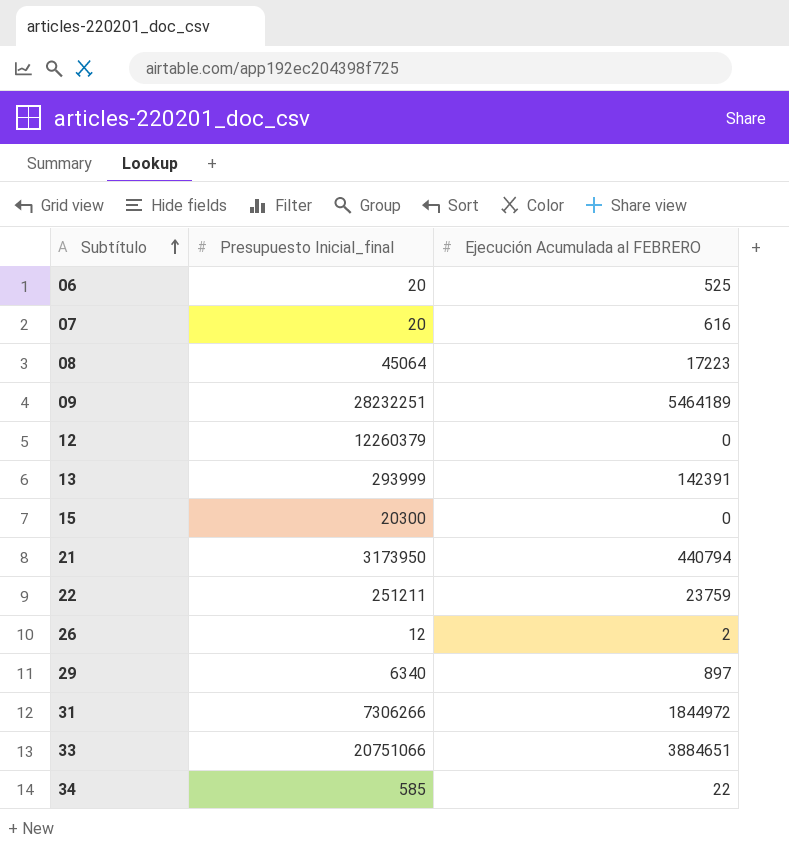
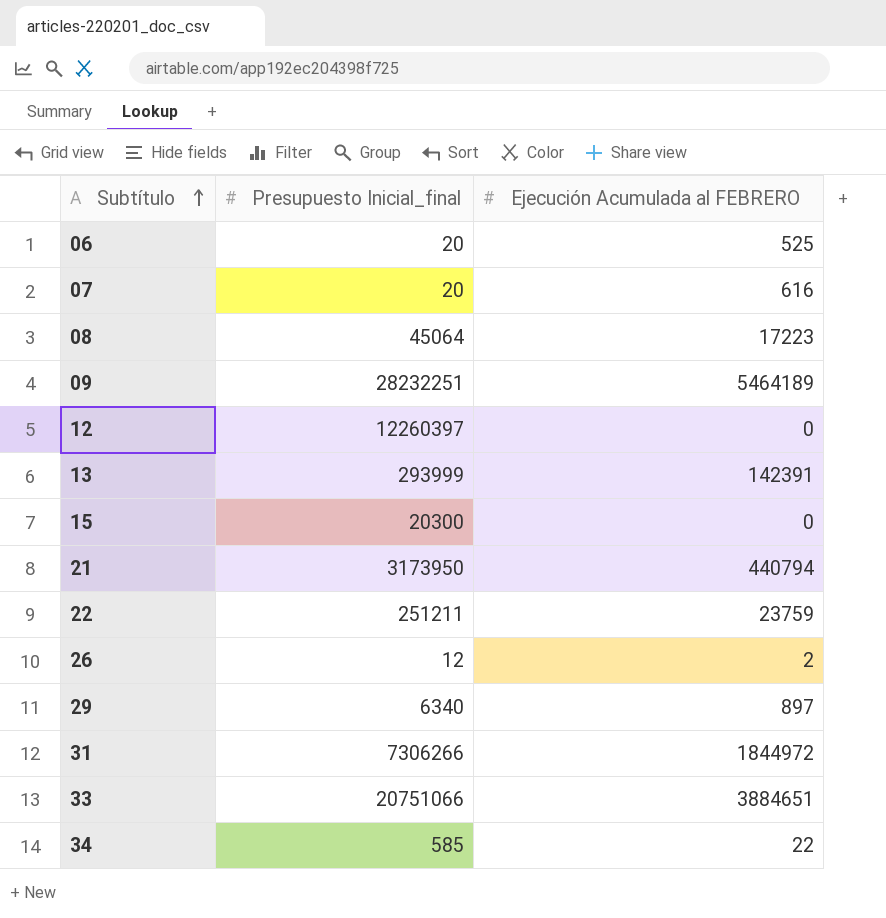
12 | Presupuesto Inicial_final: 12260379 -> 12260397

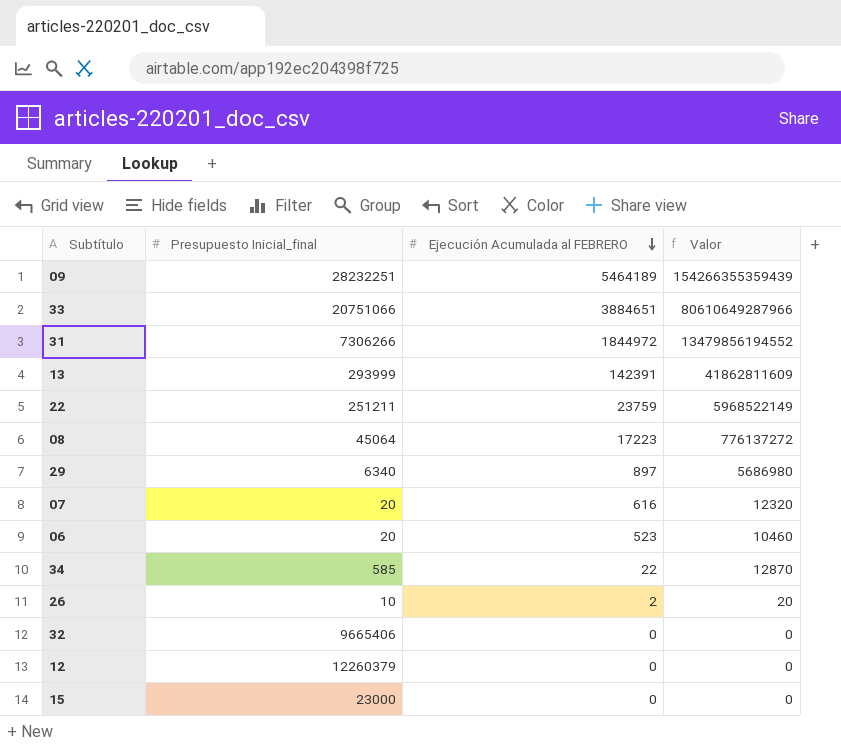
row order: Subtítulo ascending -> Ejecución Acumulada al FEBRERO descending
column Valor | formula: none -> [Presupuesto Inicial_final] * [Ejecución Acumulada al FEBRERO]
row 21: 3173950 | 440794 -> none
06 | Ejecución Acumulada al FEBRERO: 525 -> 523
26 | Presupuesto Inicial_final: 12 -> 10
row 32: none -> 9665406 | 0 | 0
12 | Presupuesto Inicial_final: 12260397 -> 12260379
15 | Presupuesto Inicial_final: 20300 -> 23000

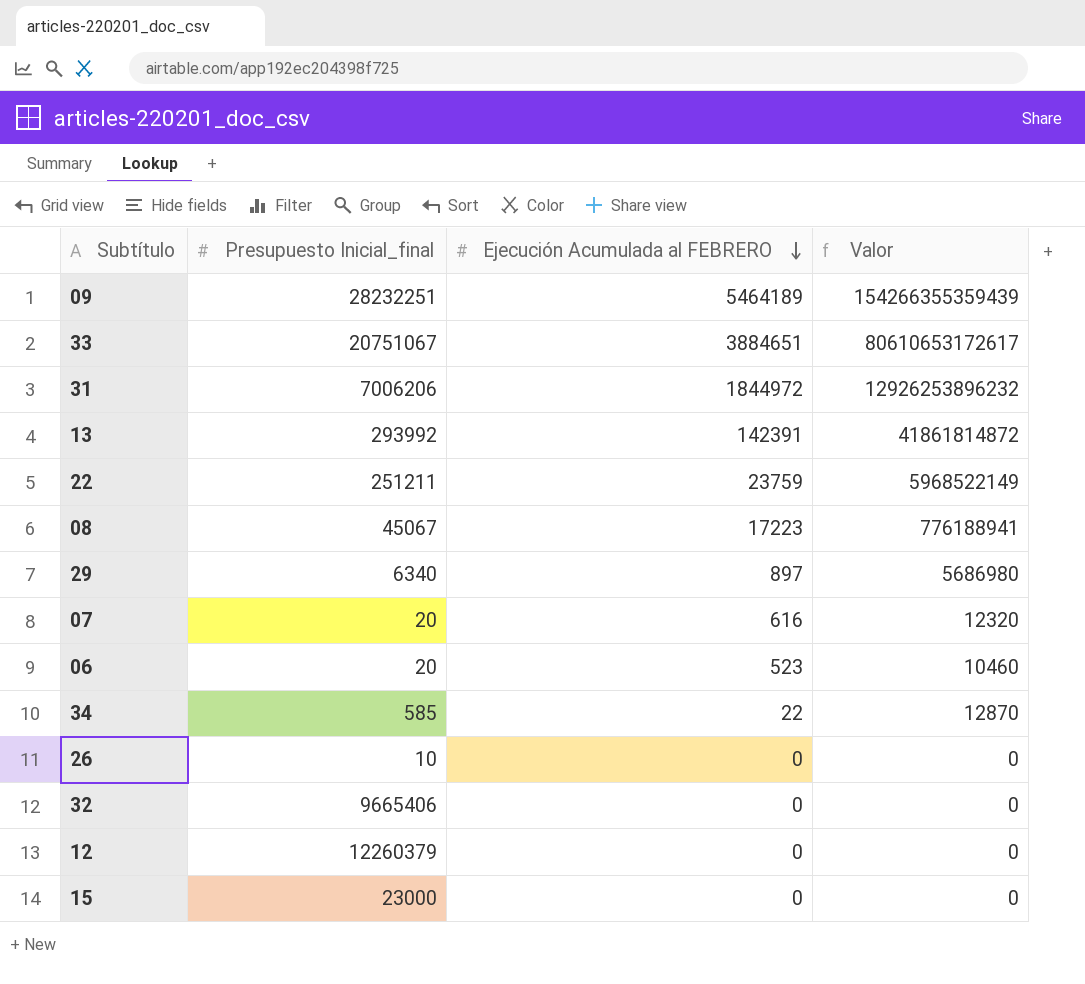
33 | Presupuesto Inicial_final: 20751066 -> 20751067
33 | Valor: 80610649287966 -> 80610653172617
31 | Presupuesto Inicial_final: 7306266 -> 7006206
31 | Valor: 13479856194552 -> 12926253896232
13 | Presupuesto Inicial_final: 293999 -> 293992
13 | Valor: 41862811609 -> 41861814872
08 | Presupuesto Inicial_final: 45064 -> 45067
08 | Valor: 776137272 -> 776188941
26 | Ejecución Acumulada al FEBRERO: 2 -> 0
26 | Valor: 20 -> 0

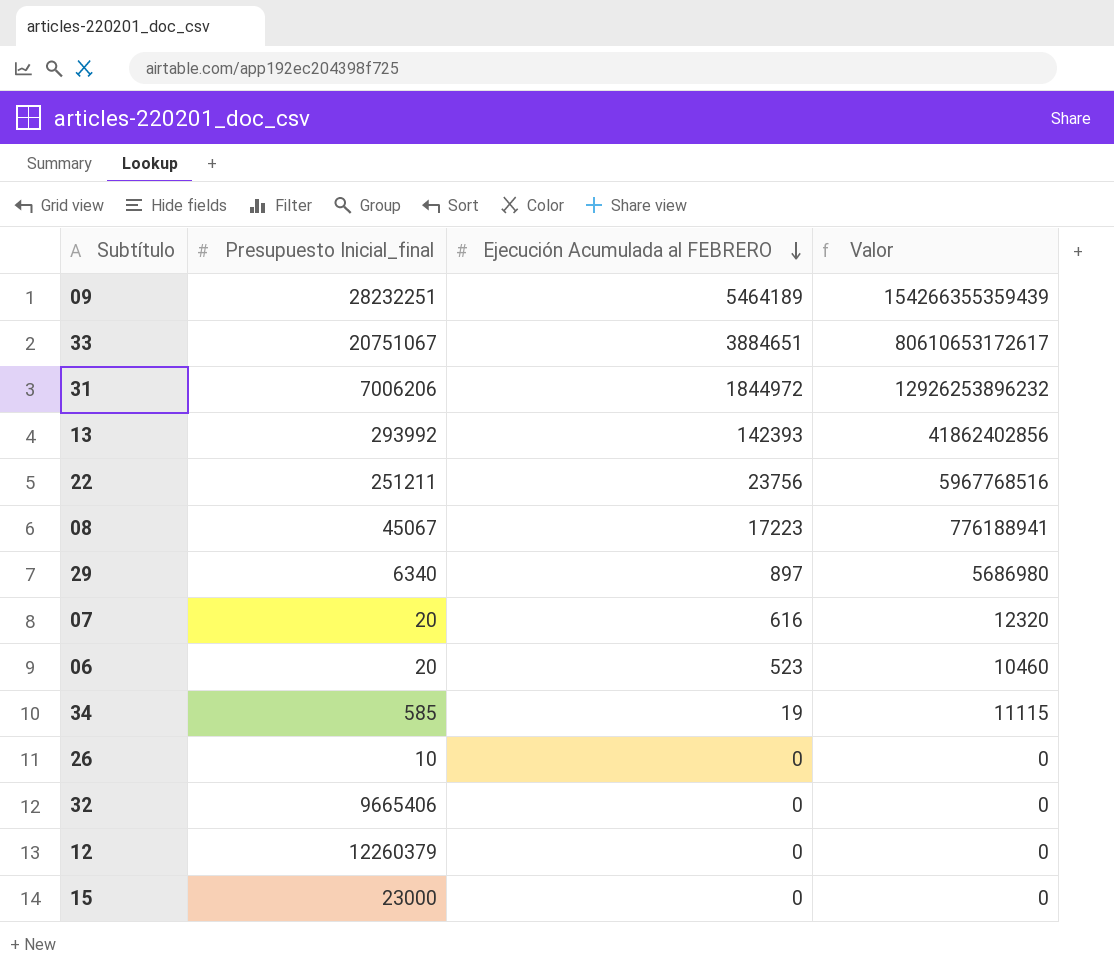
13 | Ejecución Acumulada al FEBRERO: 142391 -> 142393
13 | Valor: 41861814872 -> 41862402856
22 | Ejecución Acumulada al FEBRERO: 23759 -> 23756
22 | Valor: 5968522149 -> 5967768516
34 | Ejecución Acumulada al FEBRERO: 22 -> 19
34 | Valor: 12870 -> 11115

